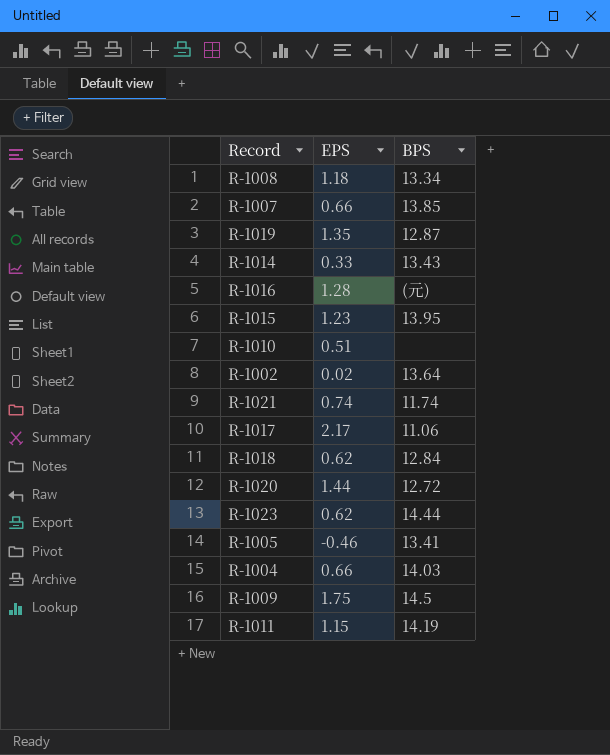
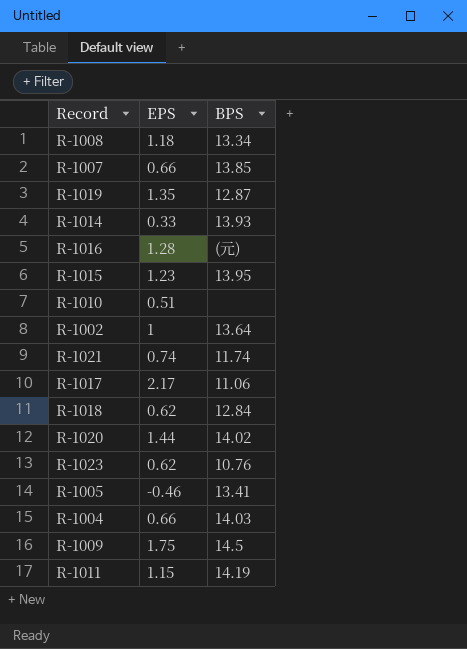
R-1014 | BPS: 13.43 -> 13.93
R-1002 | EPS: 0.02 -> 1
R-1020 | BPS: 12.72 -> 14.02
R-1023 | BPS: 14.44 -> 10.76

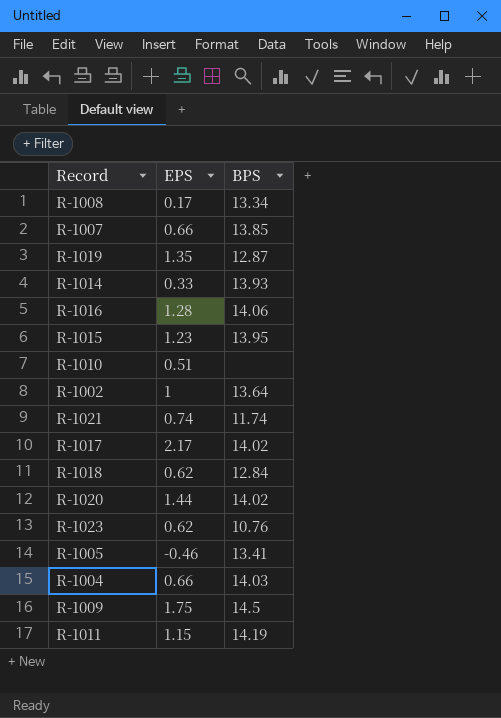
R-1008 | EPS: 1.18 -> 0.17
R-1016 | BPS: (元) -> 14.06
R-1017 | BPS: 11.06 -> 14.02

